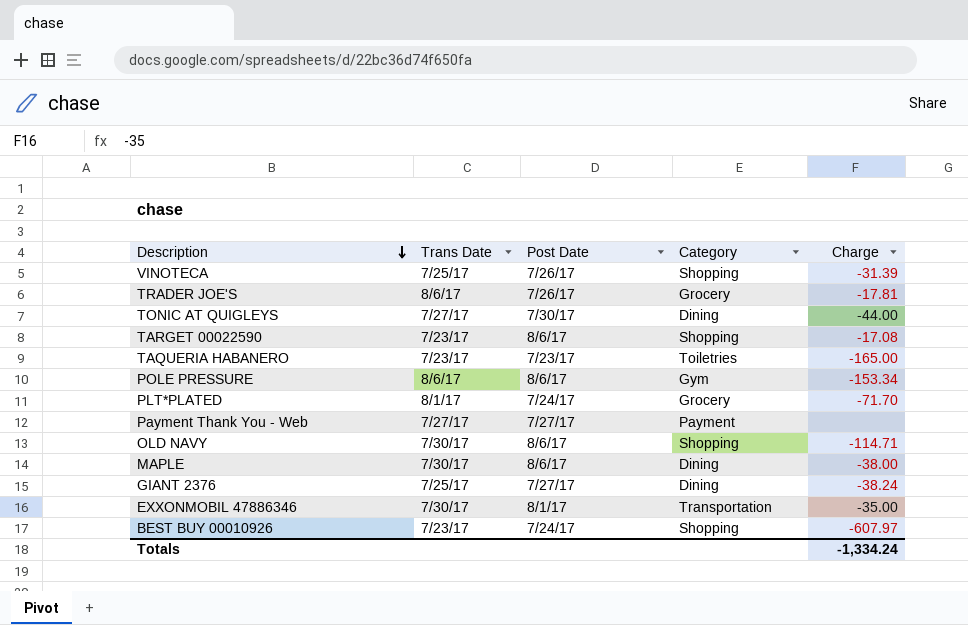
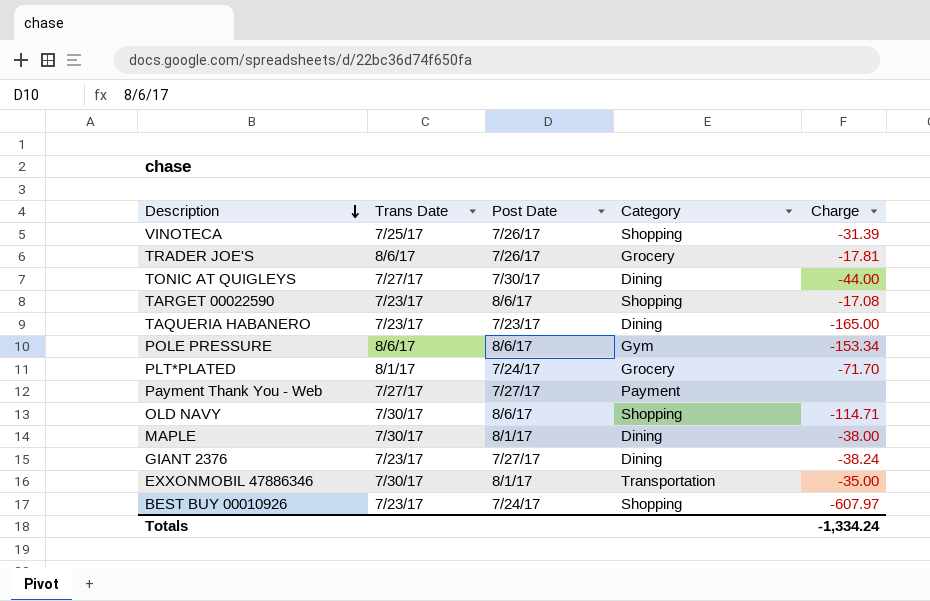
TAQUERIA HABANERO | Category: Toiletries -> Dining
MAPLE | Post Date: 8/6/17 -> 8/1/17
GIANT 2376 | Trans Date: 7/25/17 -> 7/23/17

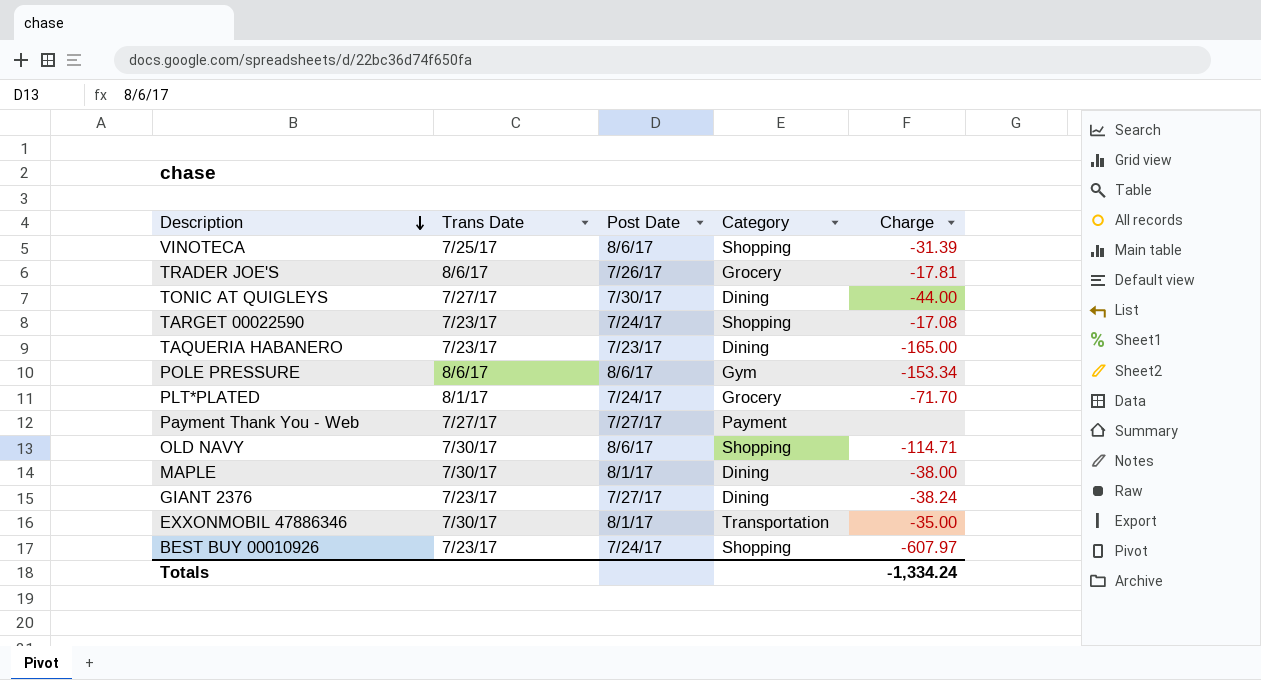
VINOTECA | Post Date: 7/26/17 -> 8/6/17
TARGET 00022590 | Post Date: 8/6/17 -> 7/24/17

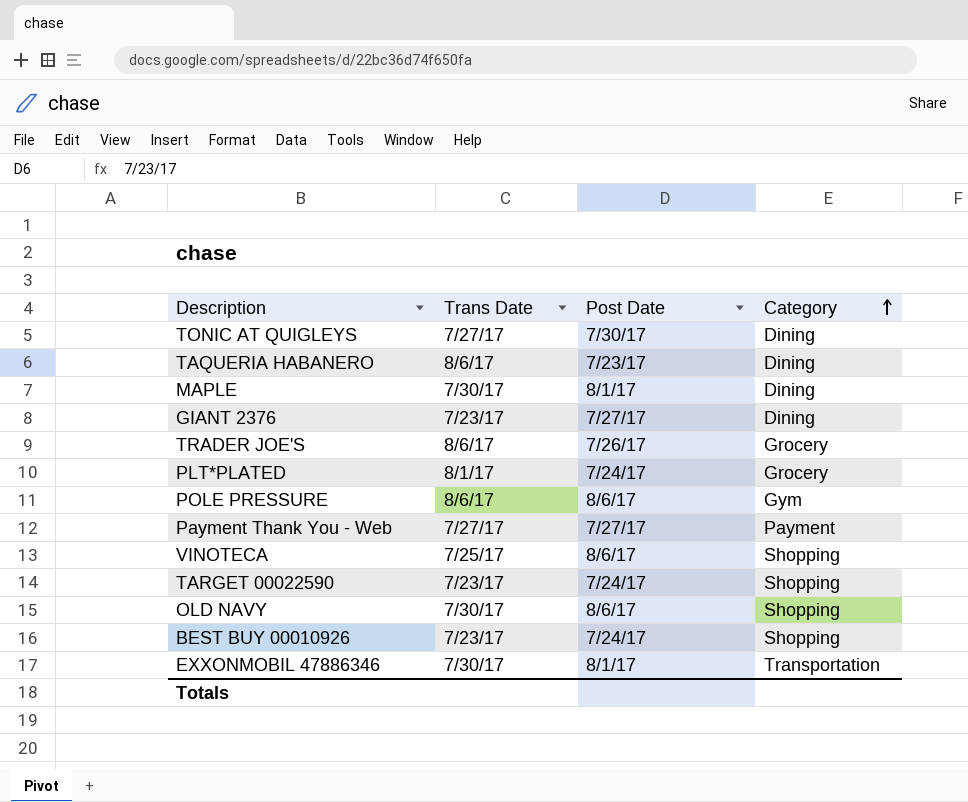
row order: Description descending -> Category ascending
column Charge | position: 5 -> none
TAQUERIA HABANERO | Trans Date: 7/23/17 -> 8/6/17

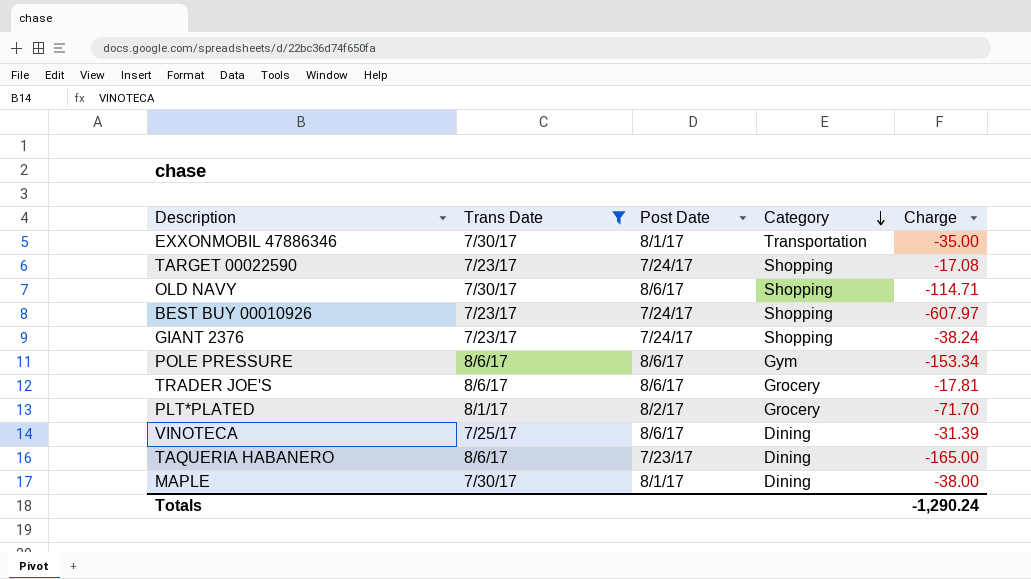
filter: none -> Trans Date != 7/27/17
row order: Category ascending -> Category descending
column Charge | position: none -> 5
GIANT 2376 | Post Date: 7/27/17 -> 7/24/17
GIANT 2376 | Category: Dining -> Shopping
TRADER JOE'S | Post Date: 7/26/17 -> 8/6/17
PLT*PLATED | Post Date: 7/24/17 -> 8/2/17
VINOTECA | Category: Shopping -> Dining

